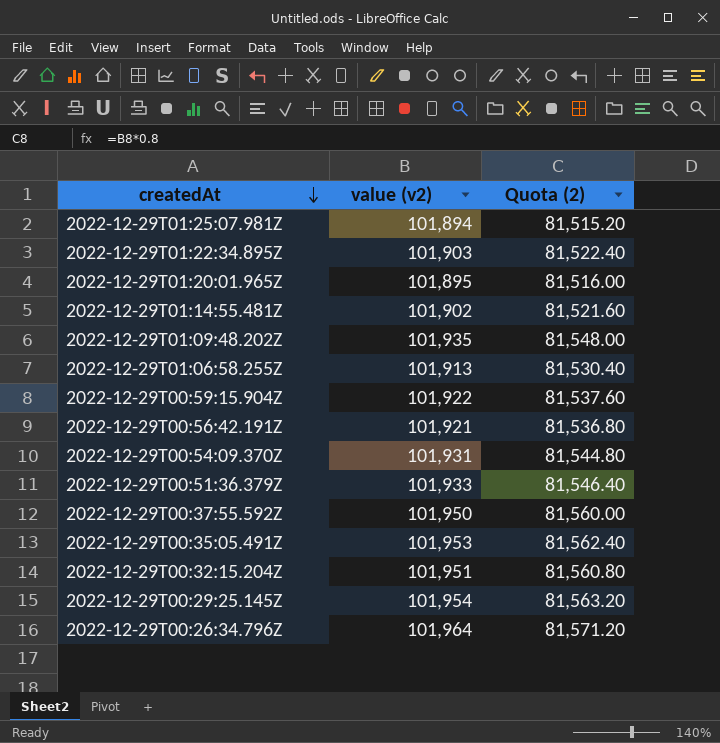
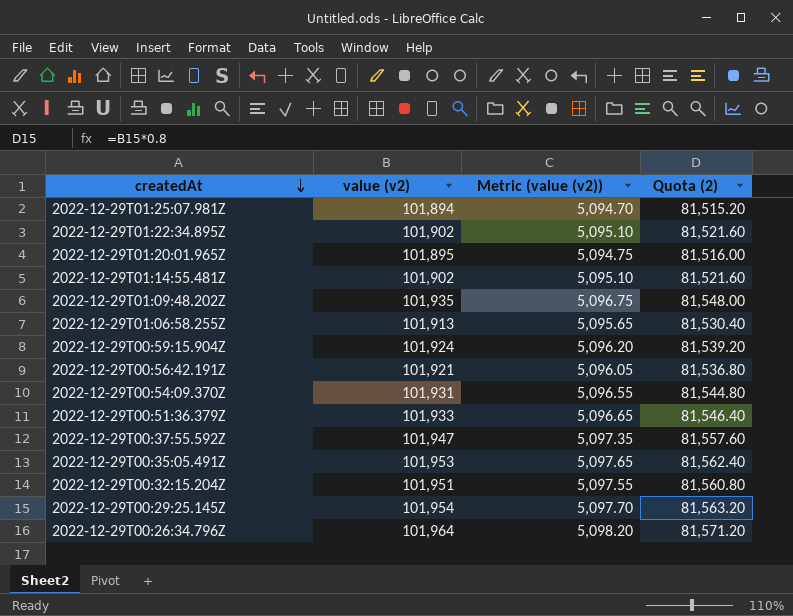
column Metric (value (v2)) | formula: none -> [value (v2)] * 0.05
2022-12-29T01:22:34.895Z | value (v2): 101,903 -> 101,902
2022-12-29T01:22:34.895Z | Quota (2): 81,522.40 -> 81,521.60
2022-12-29T00:59:15.904Z | value (v2): 101,922 -> 101,924
2022-12-29T00:59:15.904Z | Quota (2): 81,537.60 -> 81,539.20
2022-12-29T00:37:55.592Z | value (v2): 101,950 -> 101,947
2022-12-29T00:37:55.592Z | Quota (2): 81,560.00 -> 81,557.60

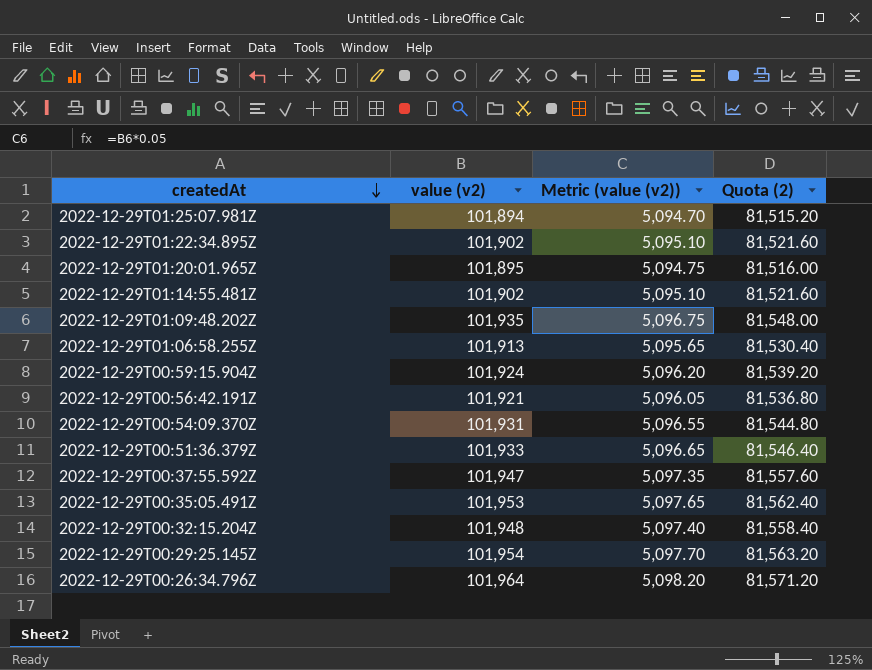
2022-12-29T00:32:15.204Z | value (v2): 101,951 -> 101,948
2022-12-29T00:32:15.204Z | Metric (value (v2)): 5,097.55 -> 5,097.40
2022-12-29T00:32:15.204Z | Quota (2): 81,560.80 -> 81,558.40

